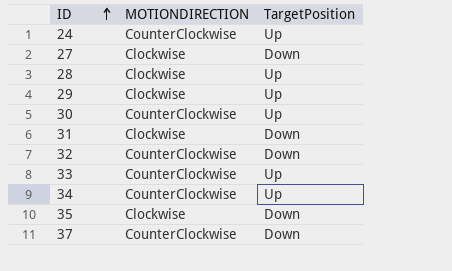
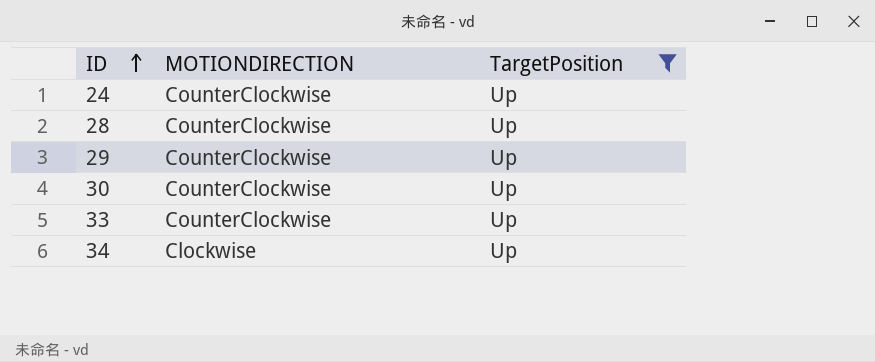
filter: none -> TargetPosition = Up
28 | MOTIONDIRECTION: Clockwise -> CounterClockwise
29 | MOTIONDIRECTION: Clockwise -> CounterClockwise
34 | MOTIONDIRECTION: CounterClockwise -> Clockwise

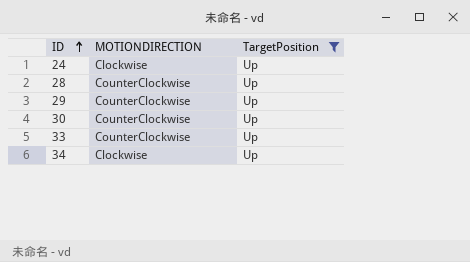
24 | MOTIONDIRECTION: CounterClockwise -> Clockwise

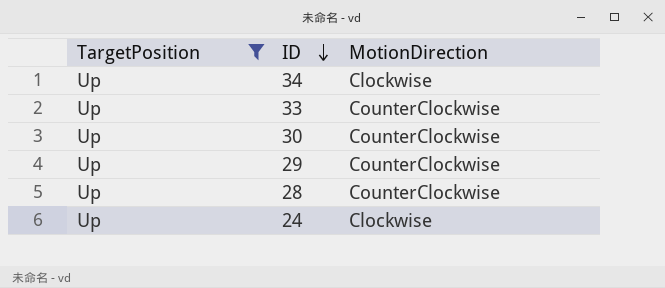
row order: ID ascending -> ID descending
column TargetPosition | position: 3 -> 1
column name: MOTIONDIRECTION -> MotionDirection

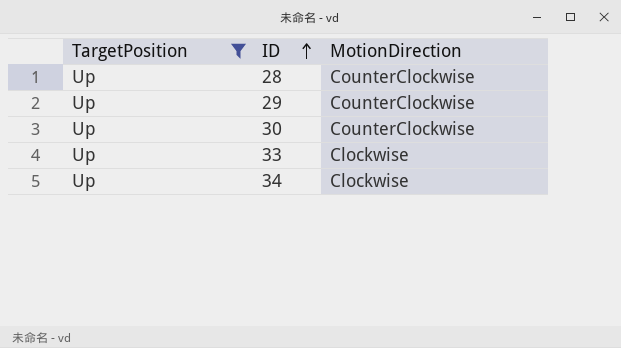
row order: ID descending -> ID ascending
row 24: Up | Clockwise -> none
33 | MotionDirection: CounterClockwise -> Clockwise

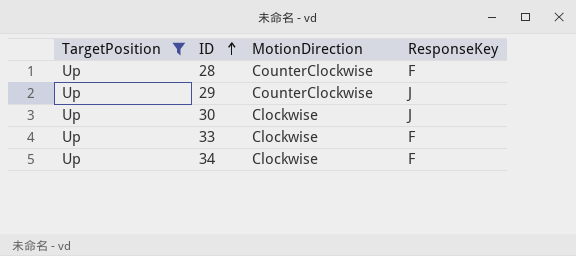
column ResponseKey | position: none -> 4
30 | MotionDirection: CounterClockwise -> Clockwise

